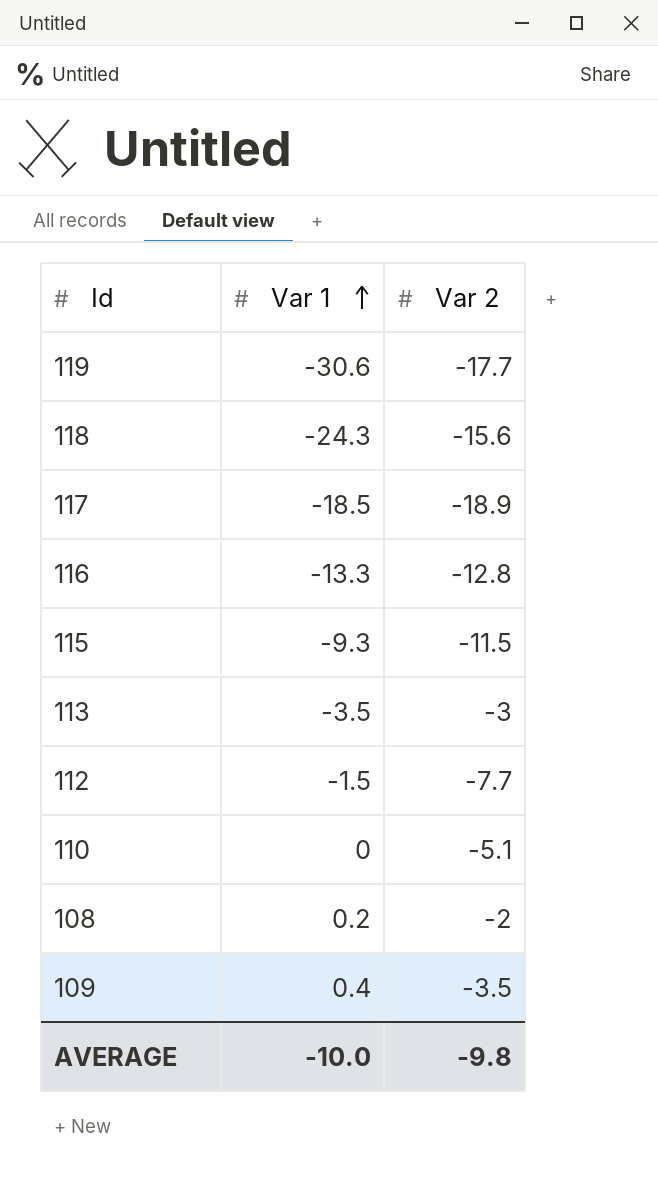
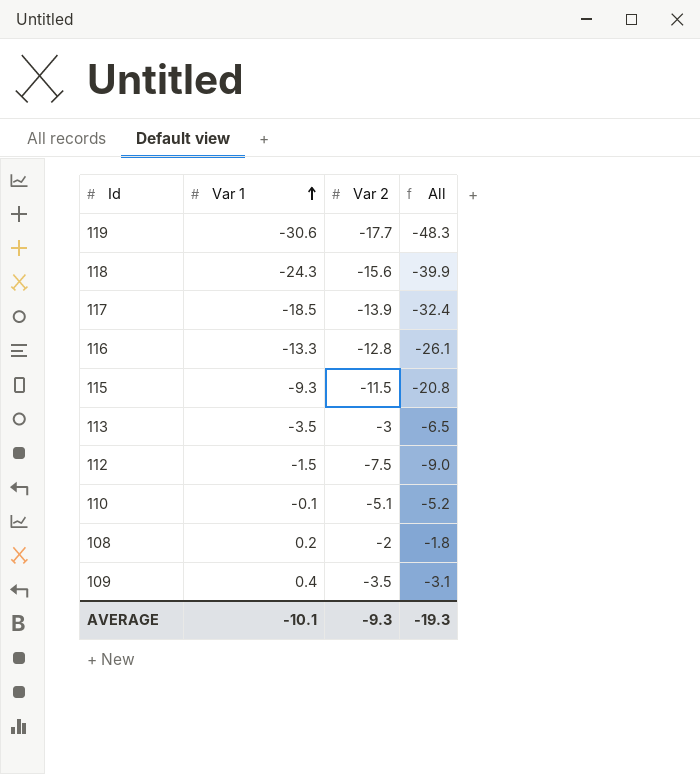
column All | formula: none -> [Var 1] + [Var 2]
117 | Var 2: -18.9 -> -13.9
112 | Var 2: -7.7 -> -7.5
110 | Var 1: 0 -> -0.1
AVERAGE | Var 1: -10.0 -> -10.1
AVERAGE | Var 2: -9.8 -> -9.3

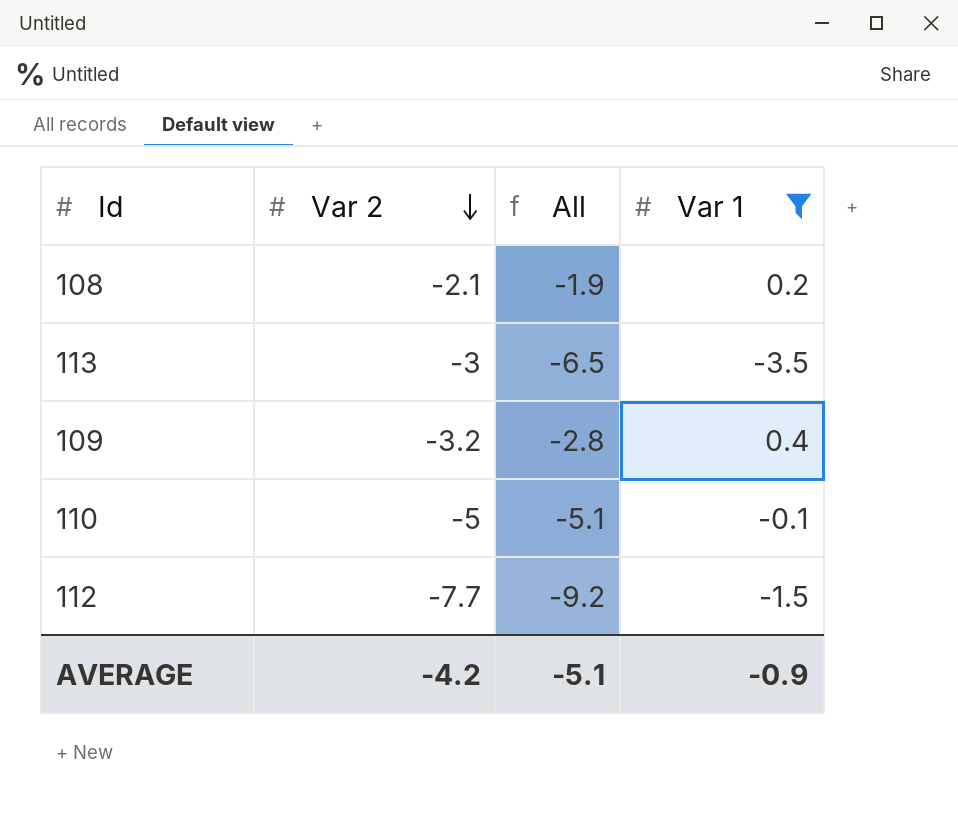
filter: none -> Var 1 >= -3.5
row order: Var 1 ascending -> Var 2 descending
column Var 1 | position: 2 -> 4
108 | Var 2: -2 -> -2.1
108 | All: -1.8 -> -1.9
109 | Var 2: -3.5 -> -3.2
109 | All: -3.1 -> -2.8
110 | Var 2: -5.1 -> -5
110 | All: -5.2 -> -5.1
112 | Var 2: -7.5 -> -7.7
112 | All: -9.0 -> -9.2
AVERAGE | Var 2: -9.3 -> -4.2
AVERAGE | All: -19.3 -> -5.1
AVERAGE | Var 1: -10.1 -> -0.9

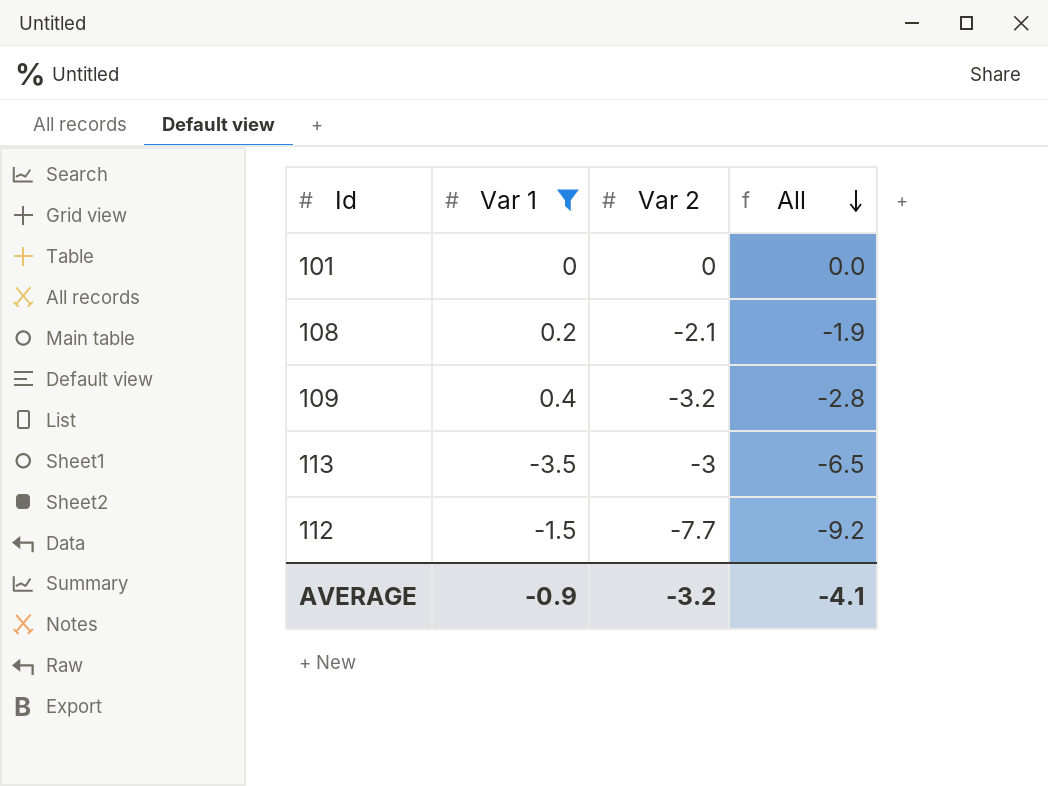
row order: Var 2 descending -> All descending
column Var 1 | position: 4 -> 2
row 110: -5 | -5.1 | -0.1 -> none
row 101: none -> 0 | 0 | 0.0
AVERAGE | Var 2: -4.2 -> -3.2
AVERAGE | All: -5.1 -> -4.1

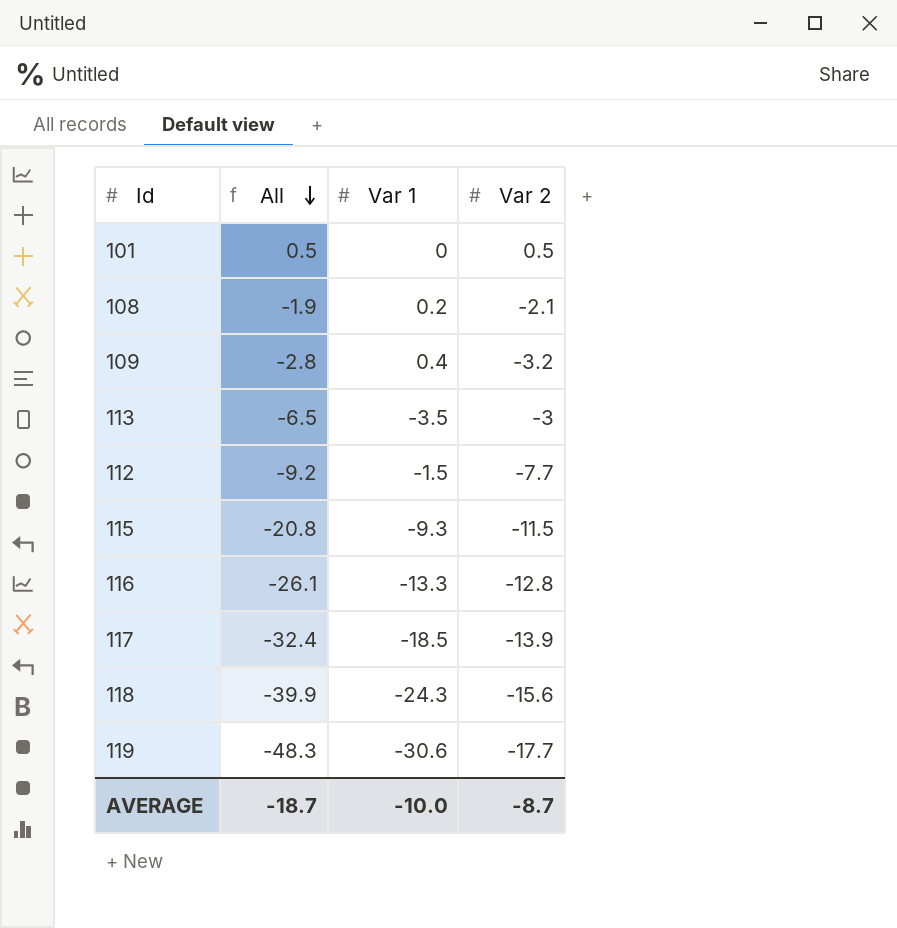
filter: Var 1 >= -3.5 -> none
column All | position: 4 -> 2
101 | All: 0.0 -> 0.5
101 | Var 2: 0 -> 0.5
AVERAGE | All: -4.1 -> -18.7
AVERAGE | Var 1: -0.9 -> -10.0
AVERAGE | Var 2: -3.2 -> -8.7

